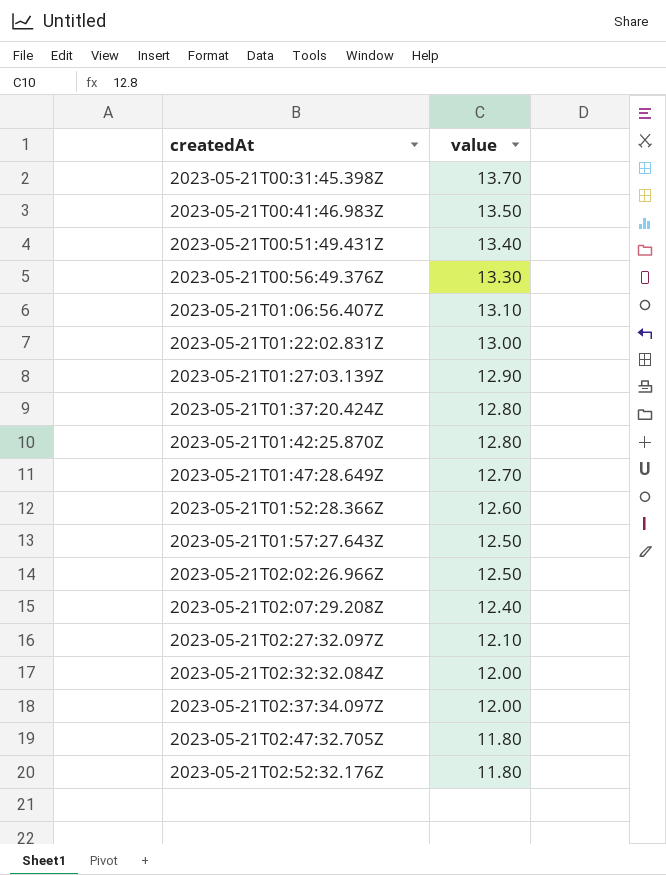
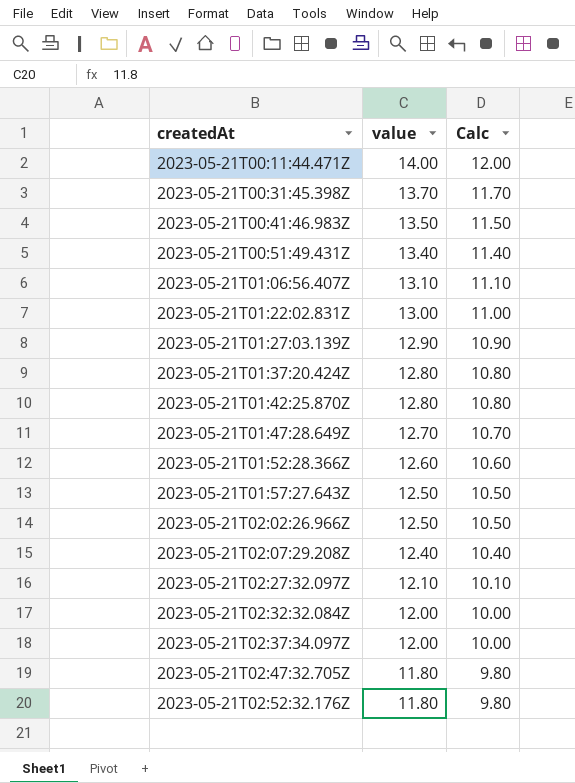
column Calc | formula: none -> [value] - 2
row 2023-05-21T00:56:49.376Z: 13.30 -> none
row 2023-05-21T00:11:44.471Z: none -> 14.00 | 12.00

